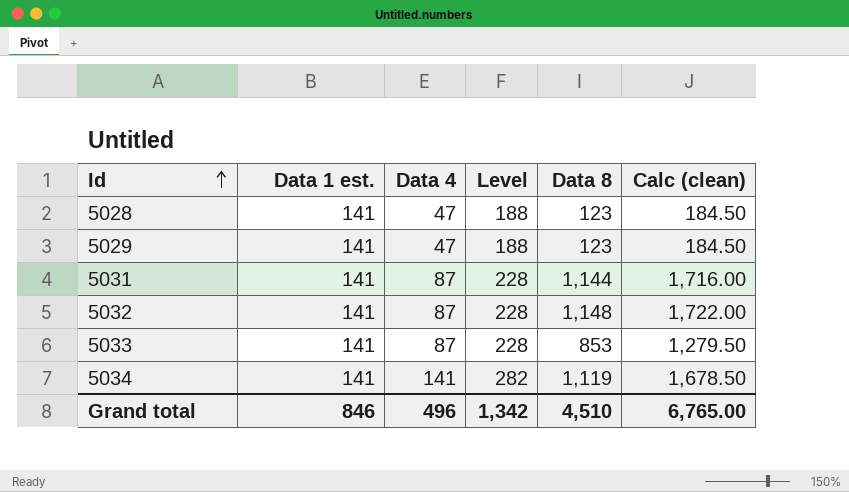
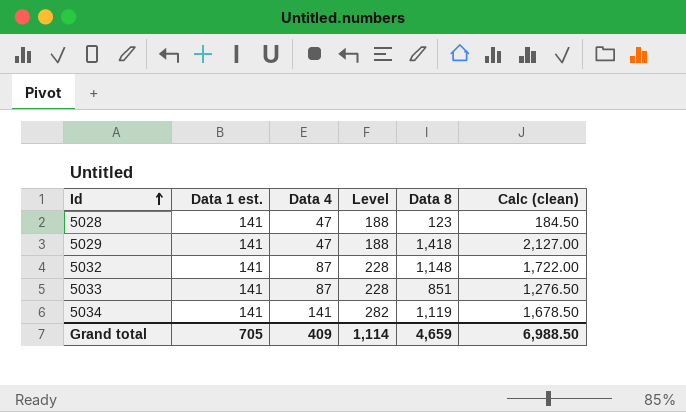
row 5031: 141 | 87 | 228 | 1,144 | 1,716.00 -> none
5029 | Data 8: 123 -> 1,418
5029 | Calc (clean): 184.50 -> 2,127.00
5033 | Data 8: 853 -> 851
5033 | Calc (clean): 1,279.50 -> 1,276.50
Grand total | Data 1 est.: 846 -> 705
Grand total | Data 4: 496 -> 409
Grand total | Level: 1,342 -> 1,114
Grand total | Data 8: 4,510 -> 4,659
Grand total | Calc (clean): 6,765.00 -> 6,988.50

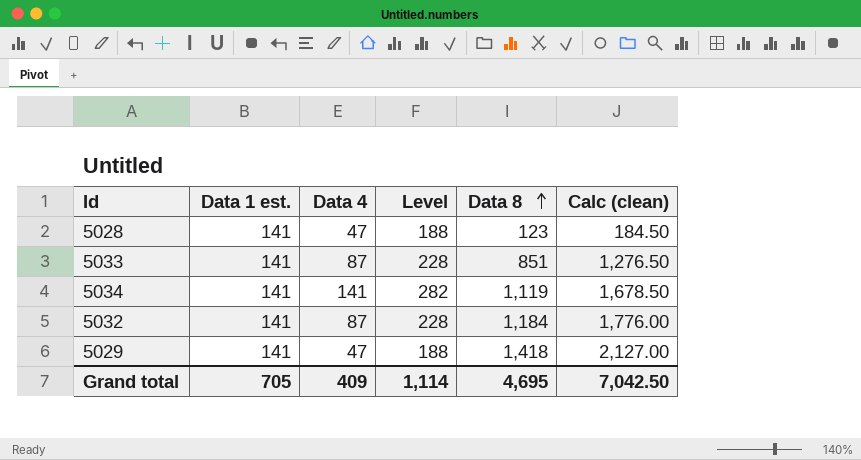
row order: Id ascending -> Data 8 ascending
5032 | Data 8: 1,148 -> 1,184
5032 | Calc (clean): 1,722.00 -> 1,776.00
Grand total | Data 8: 4,659 -> 4,695
Grand total | Calc (clean): 6,988.50 -> 7,042.50

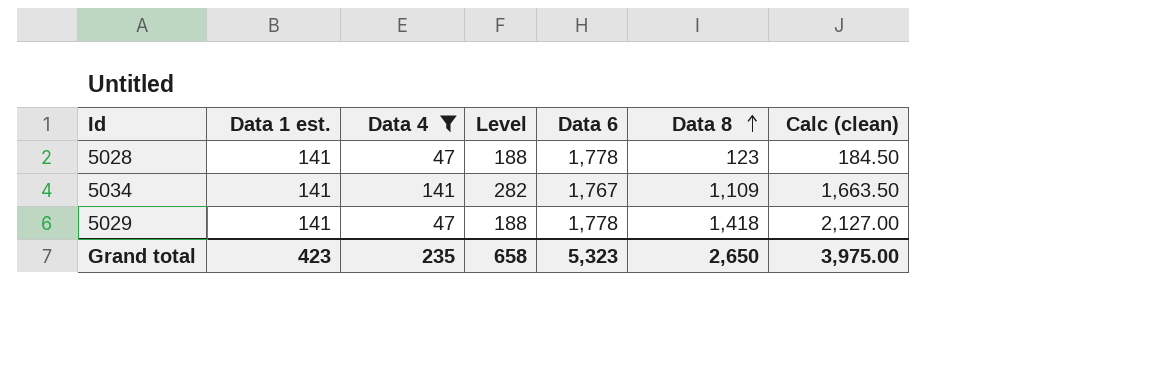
filter: none -> Data 4 != 87
column Data 6 | position: none -> 5
5034 | Data 8: 1,119 -> 1,109
5034 | Calc (clean): 1,678.50 -> 1,663.50
Grand total | Data 1 est.: 705 -> 423
Grand total | Data 4: 409 -> 235
Grand total | Level: 1,114 -> 658
Grand total | Data 8: 4,695 -> 2,650
Grand total | Calc (clean): 7,042.50 -> 3,975.00

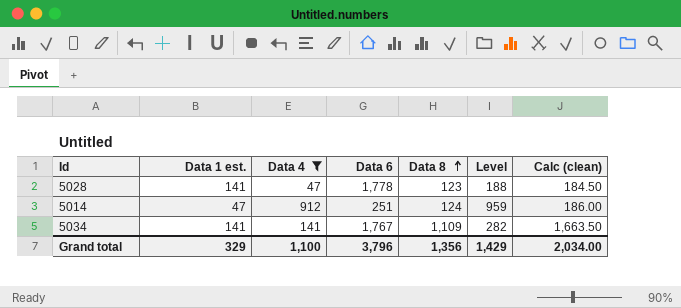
column Level | position: 4 -> 6
row 5029: 141 | 47 | 188 | 1,778 | 1,418 | 2,127.00 -> none
row 5014: none -> 47 | 912 | 251 | 124 | 959 | 186.00
Grand total | Data 1 est.: 423 -> 329
Grand total | Data 4: 235 -> 1,100
Grand total | Data 6: 5,323 -> 3,796
Grand total | Data 8: 2,650 -> 1,356
Grand total | Level: 658 -> 1,429
Grand total | Calc (clean): 3,975.00 -> 2,034.00

